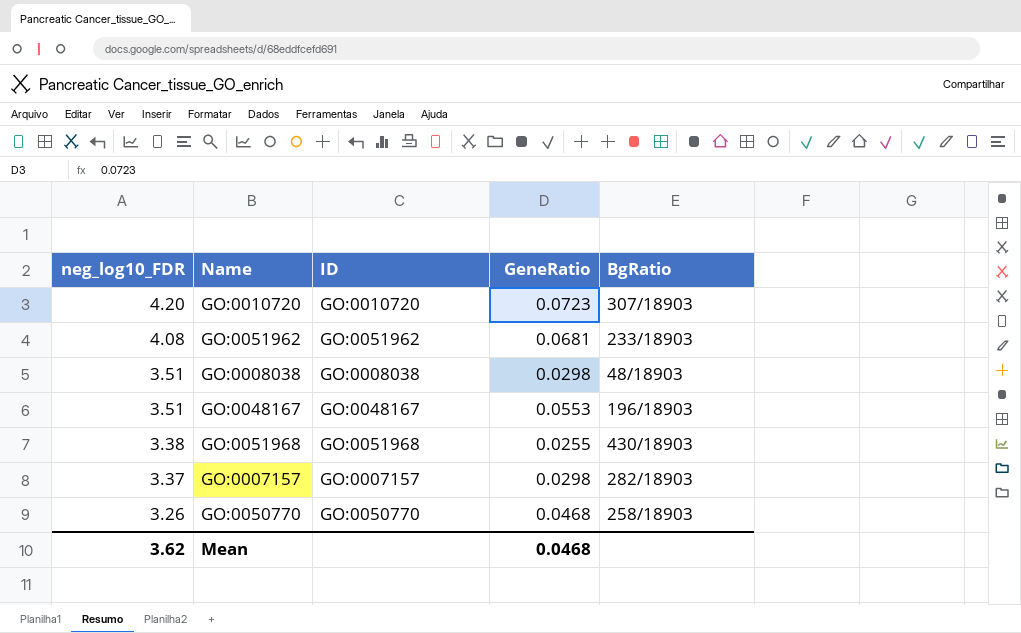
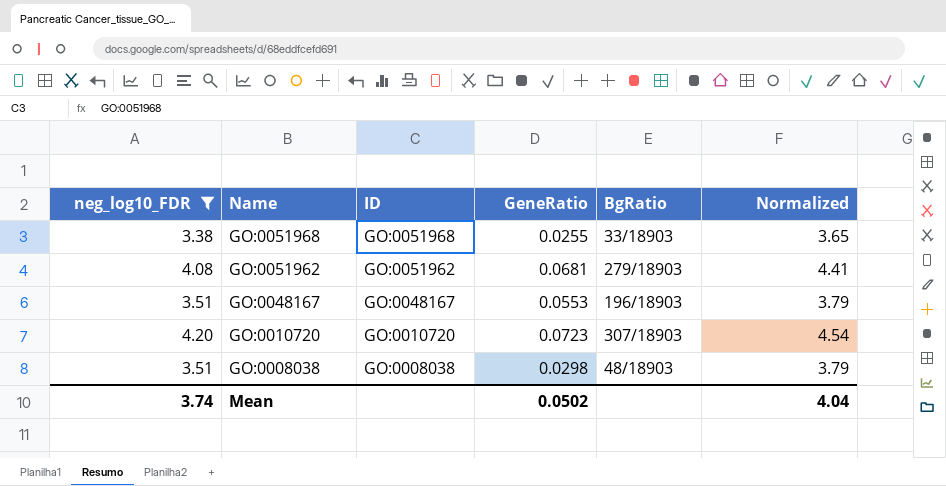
filter: none -> neg_log10_FDR >= 3.38
row order: neg_log10_FDR descending -> Name descending
column Normalized | formula: none -> [neg_log10_FDR] * 1.08
GO:0051968 | BgRatio: 430/18903 -> 33/18903
GO:0051962 | BgRatio: 233/18903 -> 279/18903
Mean | neg_log10_FDR: 3.62 -> 3.74
Mean | GeneRatio: 0.0468 -> 0.0502

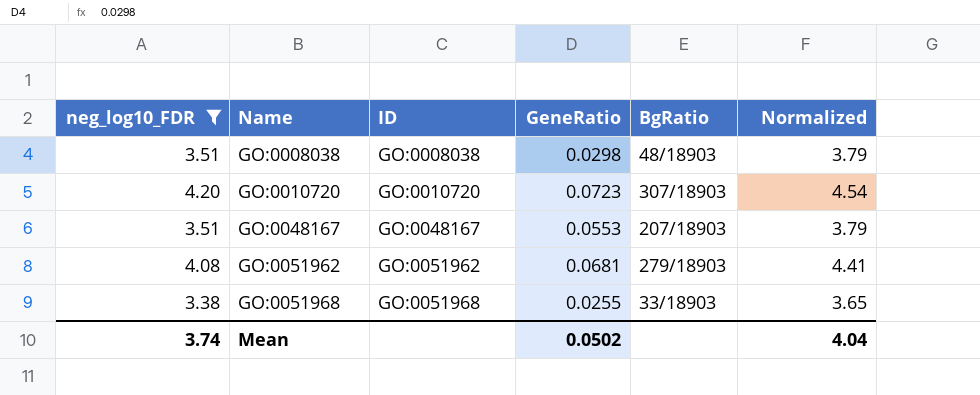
row order: Name descending -> Name ascending
GO:0048167 | BgRatio: 196/18903 -> 207/18903

